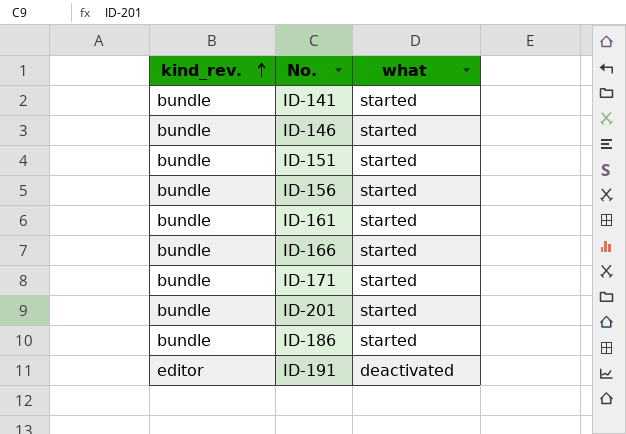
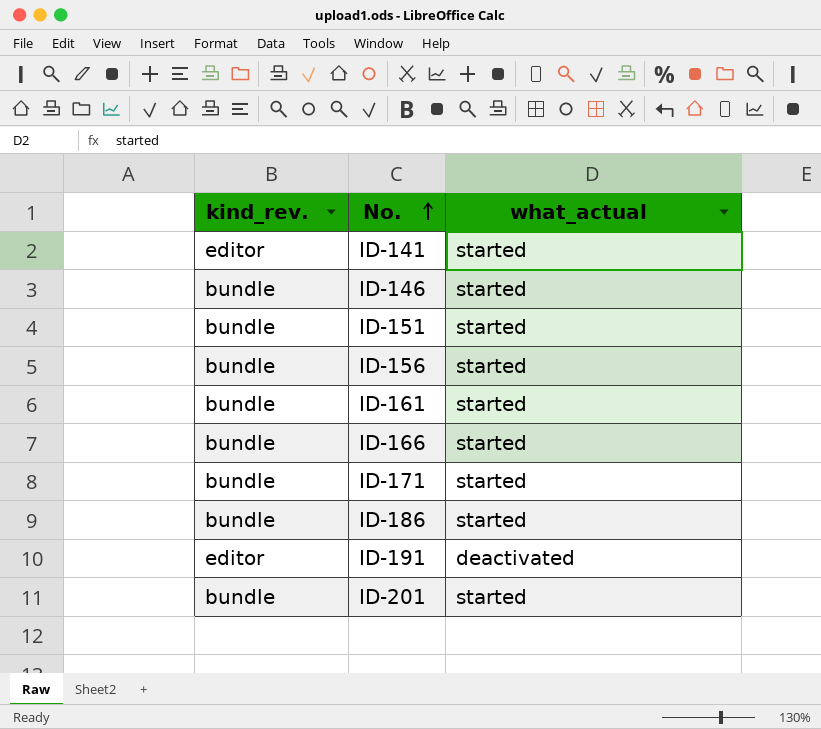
row order: kind_rev. ascending -> No. ascending
column name: what -> what_actual
ID-141 | kind_rev.: bundle -> editor

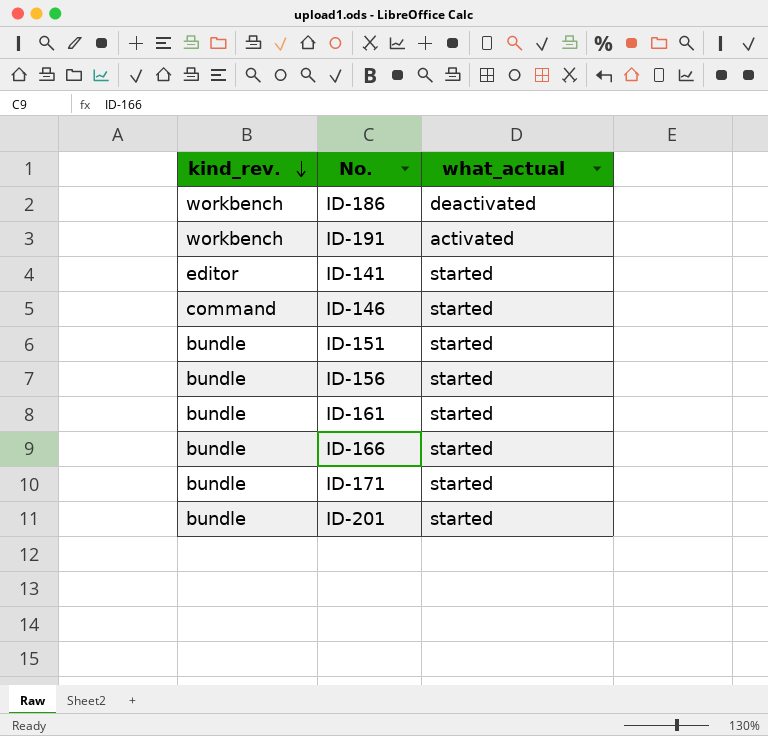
row order: No. ascending -> kind_rev. descending
ID-186 | kind_rev.: bundle -> workbench
ID-186 | what_actual: started -> deactivated
ID-191 | kind_rev.: editor -> workbench
ID-191 | what_actual: deactivated -> activated
ID-146 | kind_rev.: bundle -> command

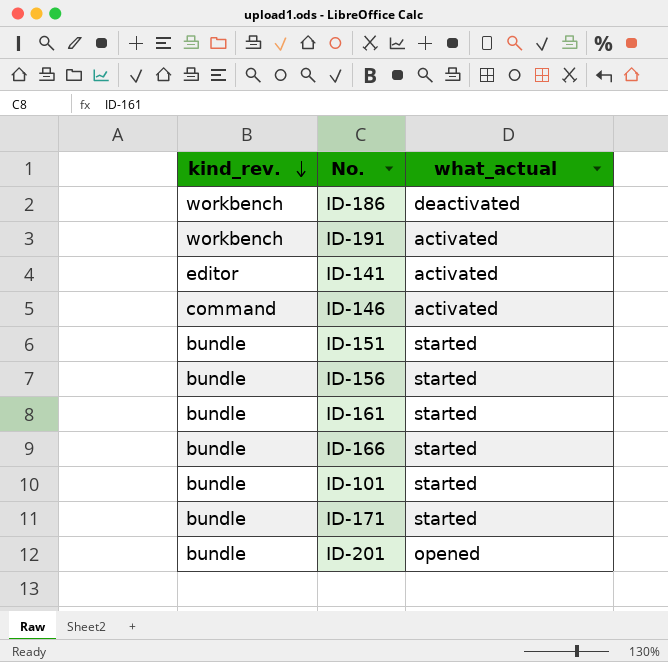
ID-141 | what_actual: started -> activated
ID-146 | what_actual: started -> activated
row ID-101: none -> bundle | started
ID-201 | what_actual: started -> opened

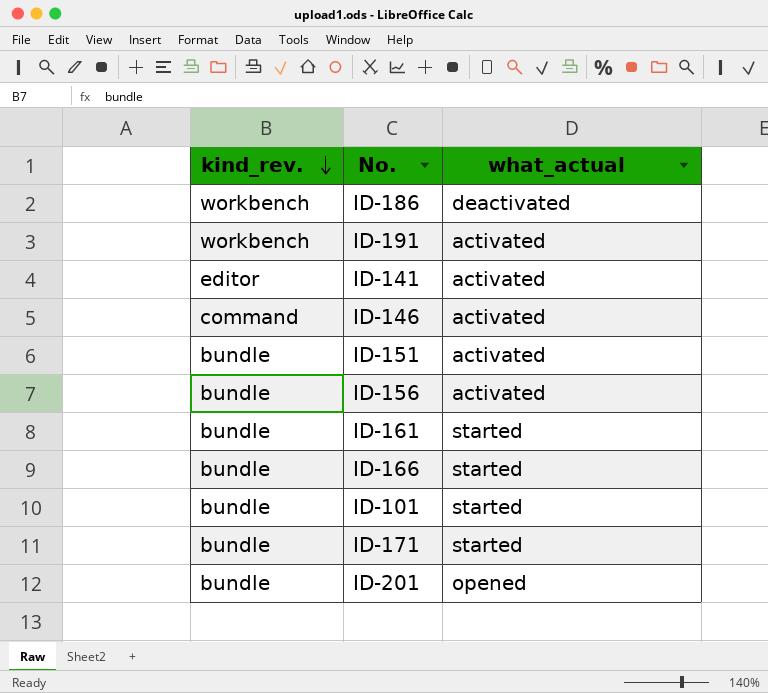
ID-151 | what_actual: started -> activated
ID-156 | what_actual: started -> activated

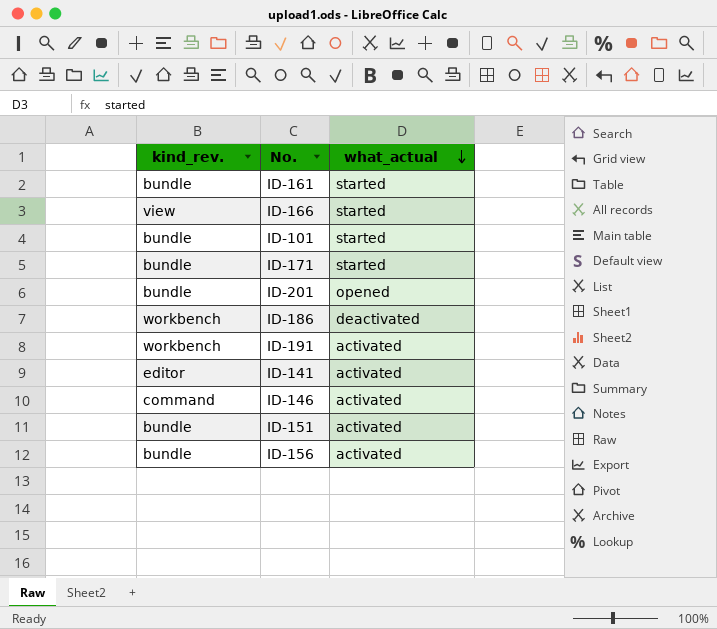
row order: kind_rev. descending -> what_actual descending
ID-166 | kind_rev.: bundle -> view

